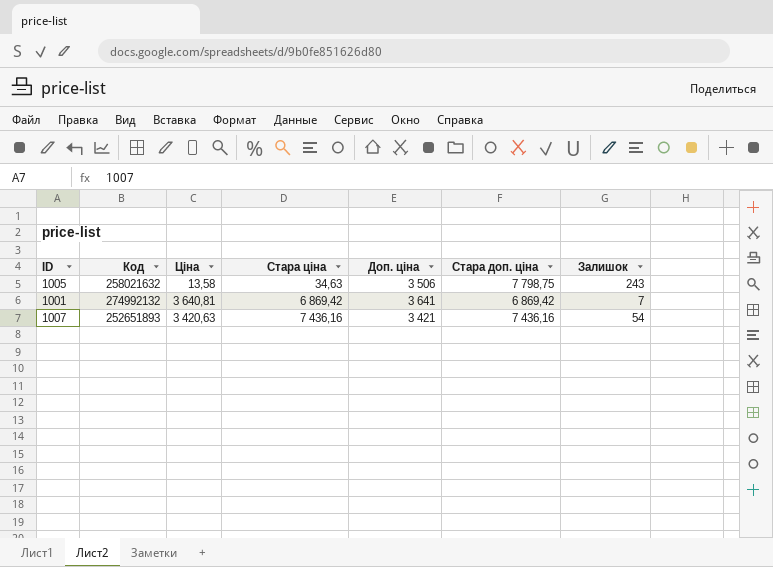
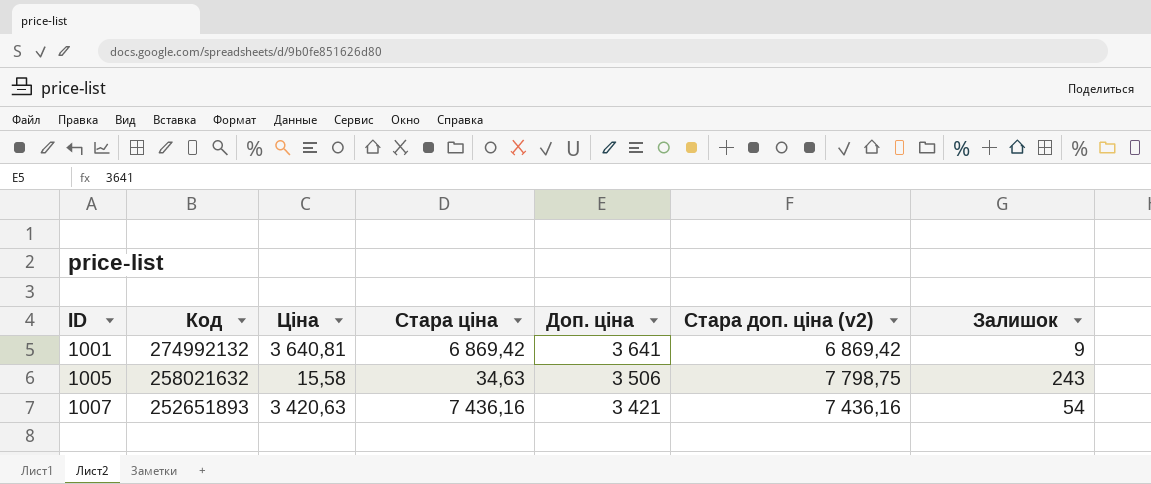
row order: Стара ціна ascending -> ID ascending
column name: Стара доп. ціна -> Стара доп. ціна (v2)
1001 | Залишок: 7 -> 9
1005 | Ціна: 13,58 -> 15,58

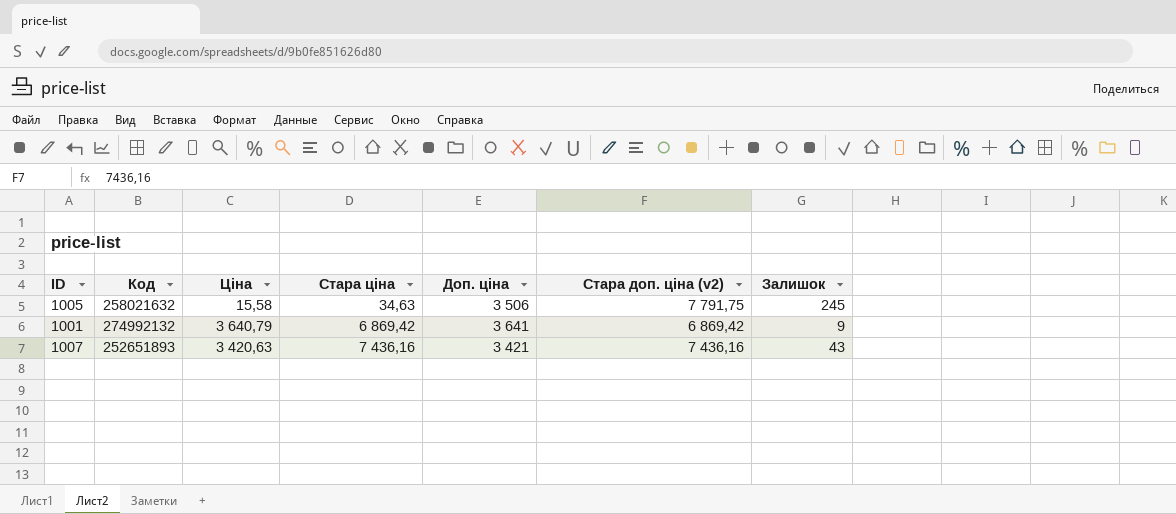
row order: ID ascending -> Стара ціна ascending
1005 | Стара доп. ціна (v2): 7 798,75 -> 7 791,75
1005 | Залишок: 243 -> 245
1001 | Ціна: 3 640,81 -> 3 640,79
1007 | Залишок: 54 -> 43

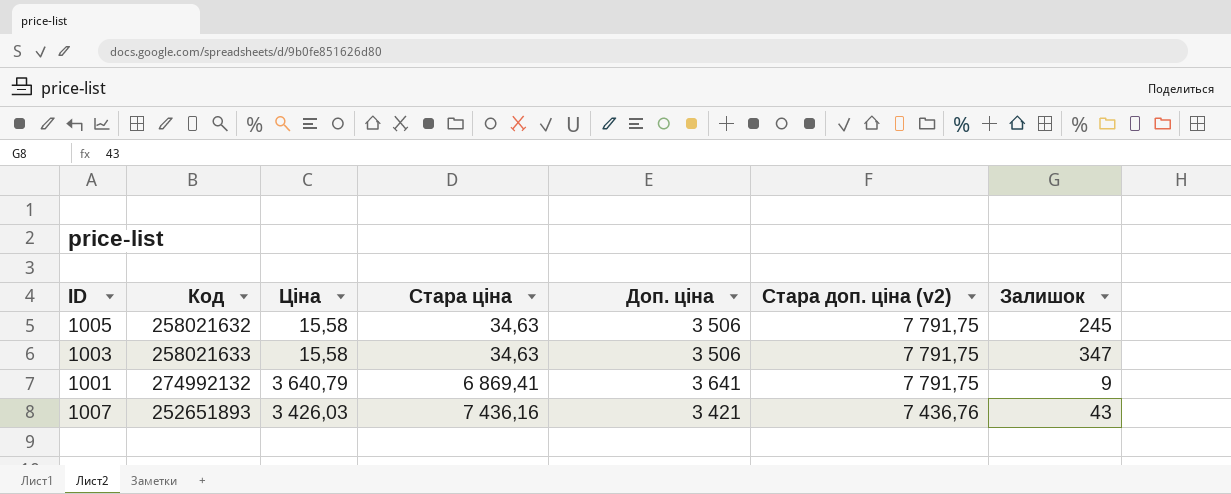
row 1003: none -> 258021633 | 15,58 | 34,63 | 3 506 | 7 791,75 | 347
1001 | Стара ціна: 6 869,42 -> 6 869,41
1001 | Стара доп. ціна (v2): 6 869,42 -> 7 791,75
1007 | Ціна: 3 420,63 -> 3 426,03
1007 | Стара доп. ціна (v2): 7 436,16 -> 7 436,76

